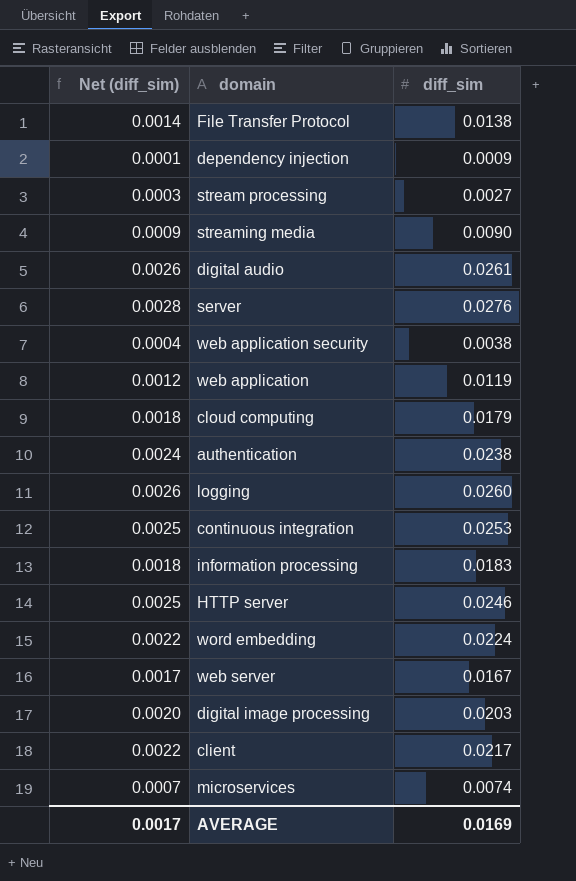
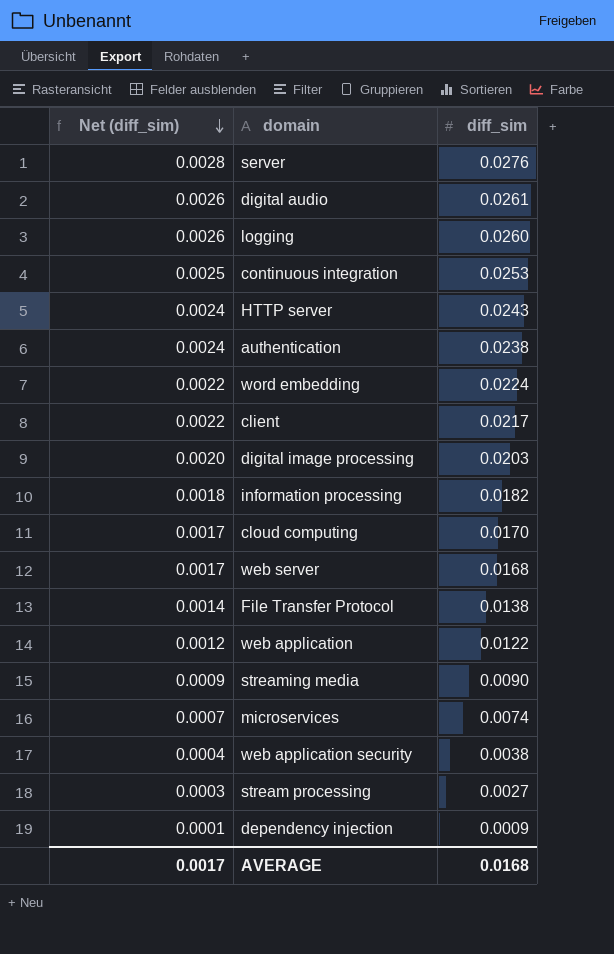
row order: none -> Net (diff_sim) descending
HTTP server | Net (diff_sim): 0.0025 -> 0.0024
HTTP server | diff_sim: 0.0246 -> 0.0243
information processing | diff_sim: 0.0183 -> 0.0182
cloud computing | Net (diff_sim): 0.0018 -> 0.0017
cloud computing | diff_sim: 0.0179 -> 0.0170
web server | diff_sim: 0.0167 -> 0.0168
web application | diff_sim: 0.0119 -> 0.0122
AVERAGE | diff_sim: 0.0169 -> 0.0168

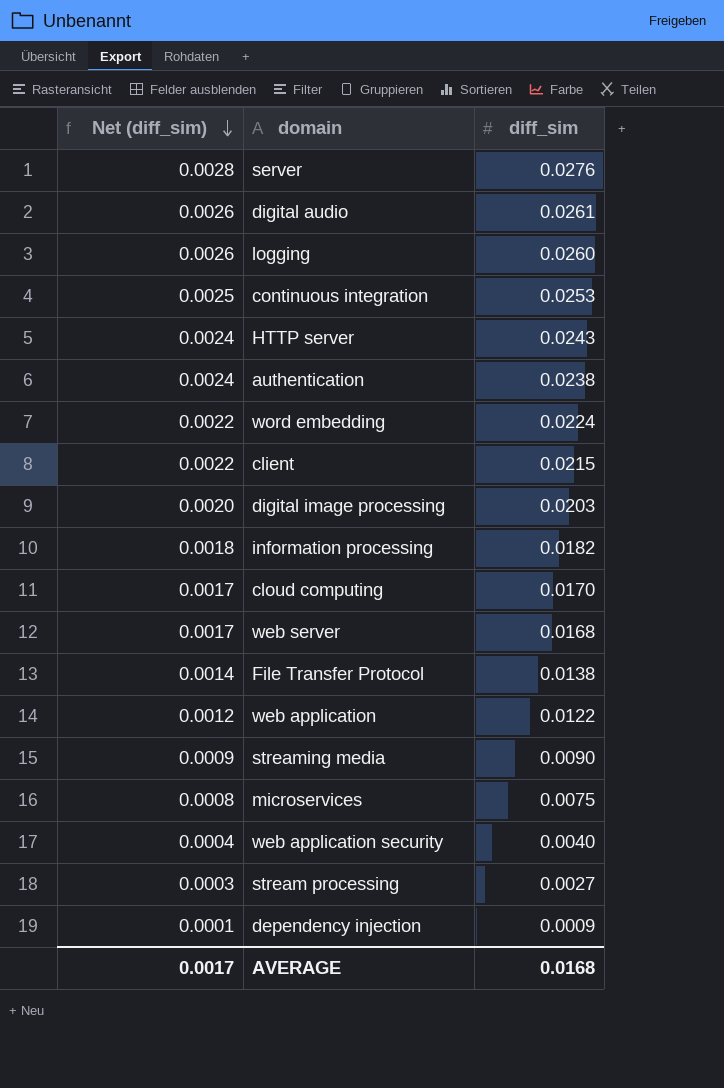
client | diff_sim: 0.0217 -> 0.0215
microservices | Net (diff_sim): 0.0007 -> 0.0008
microservices | diff_sim: 0.0074 -> 0.0075
web application security | diff_sim: 0.0038 -> 0.0040

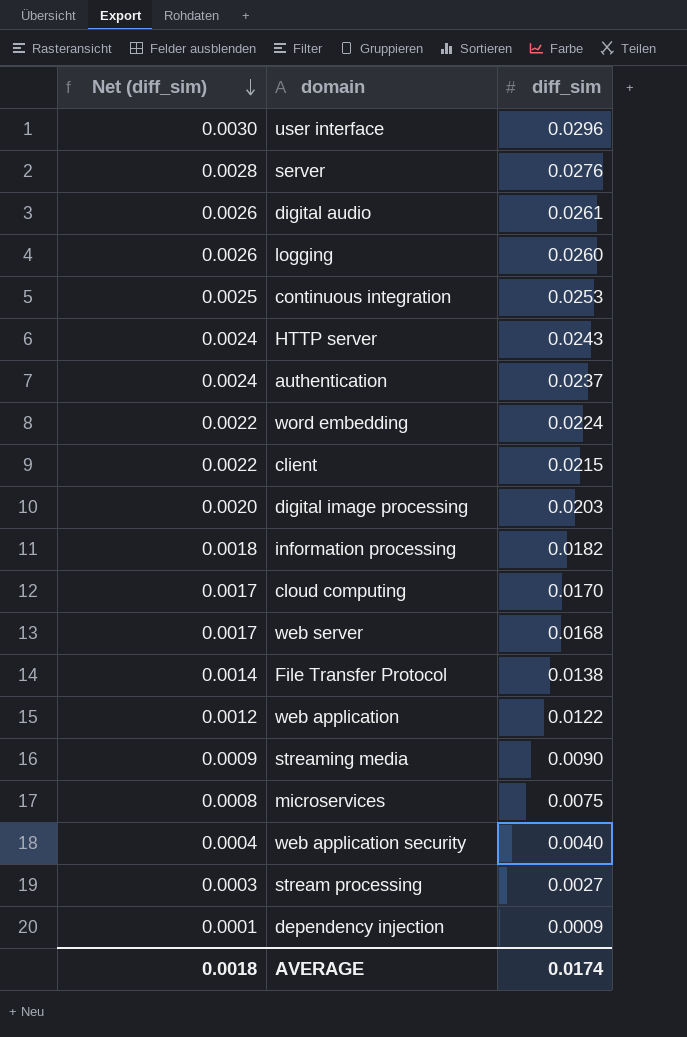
row user interface: none -> 0.0030 | 0.0296
authentication | diff_sim: 0.0238 -> 0.0237
AVERAGE | Net (diff_sim): 0.0017 -> 0.0018
AVERAGE | diff_sim: 0.0168 -> 0.0174

